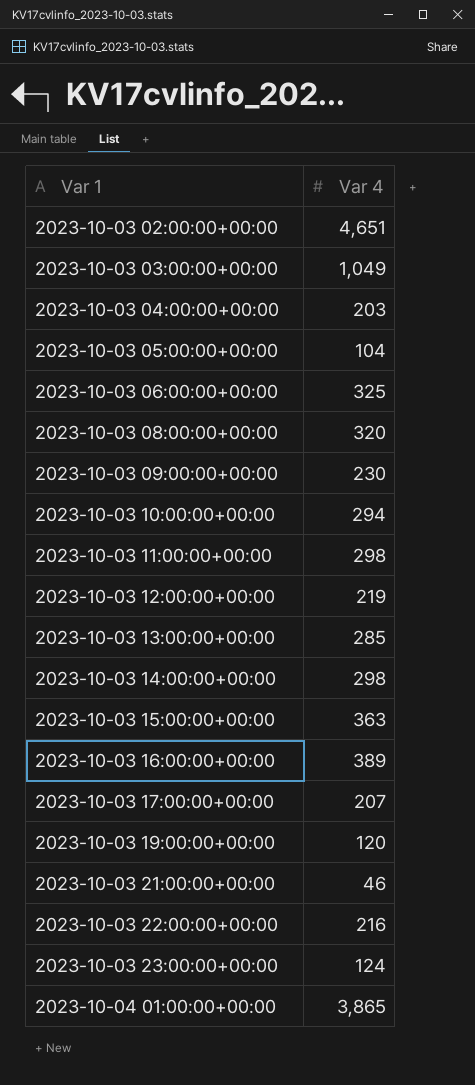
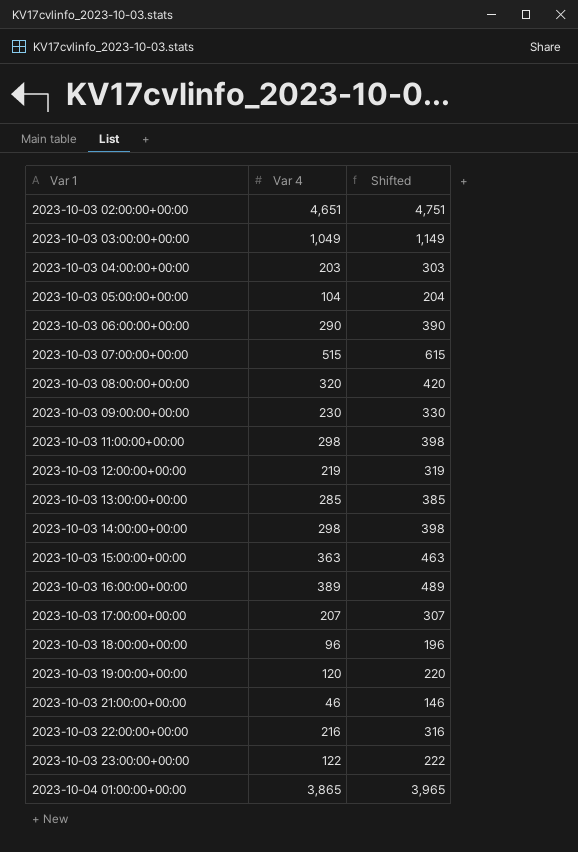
column Shifted | formula: none -> [Var 4] + 100
row 2023-10-03 10:00:00+00:00: 294 -> none
2023-10-03 06:00:00+00:00 | Var 4: 325 -> 290
row 2023-10-03 07:00:00+00:00: none -> 515 | 615
row 2023-10-03 18:00:00+00:00: none -> 96 | 196
2023-10-03 23:00:00+00:00 | Var 4: 124 -> 122

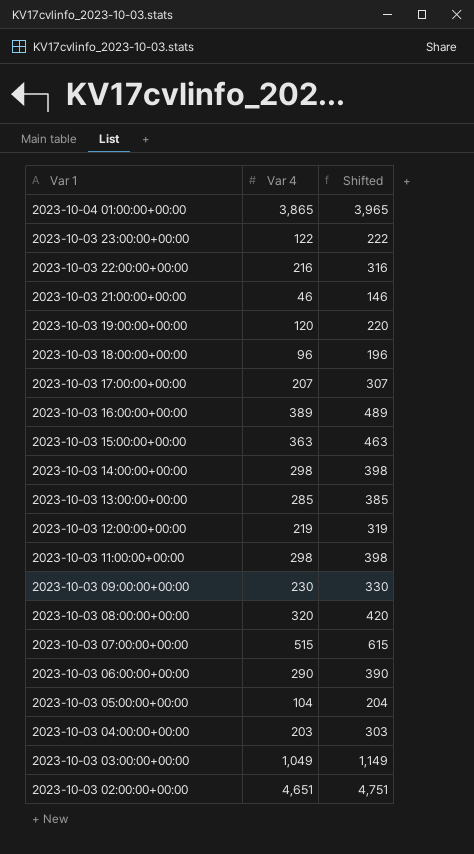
row order: Var 1 ascending -> Var 1 descending

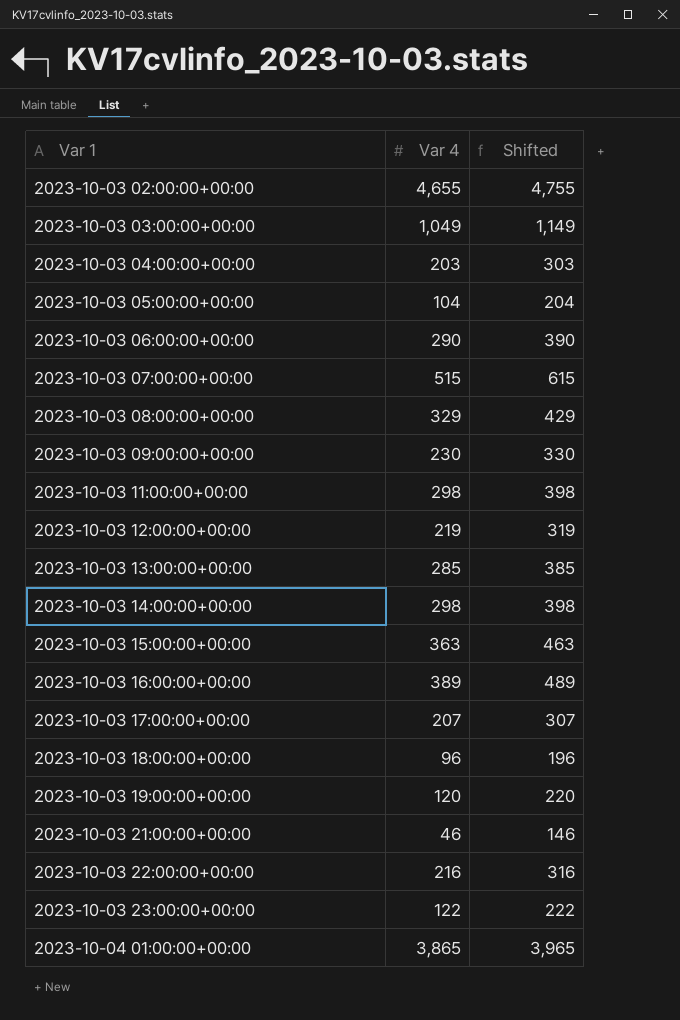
row order: Var 1 descending -> Var 1 ascending
2023-10-03 02:00:00+00:00 | Var 4: 4,651 -> 4,655
2023-10-03 02:00:00+00:00 | Shifted: 4,751 -> 4,755
2023-10-03 08:00:00+00:00 | Var 4: 320 -> 329
2023-10-03 08:00:00+00:00 | Shifted: 420 -> 429

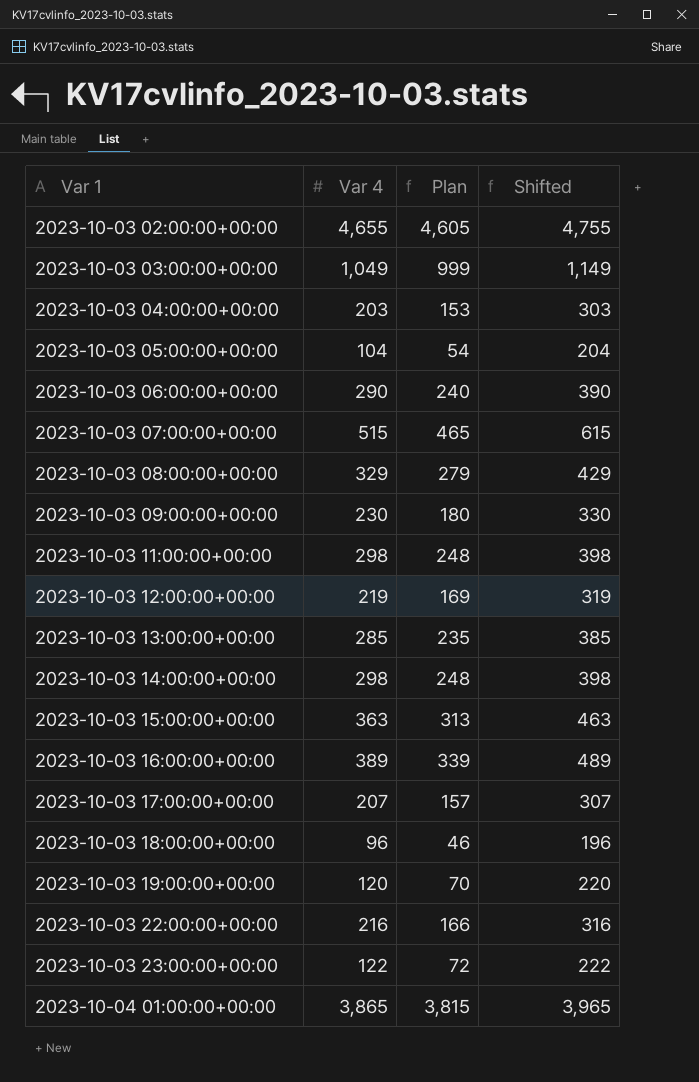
column Plan | formula: none -> [Var 4] - 50
row 2023-10-03 21:00:00+00:00: 46 | 146 -> none

